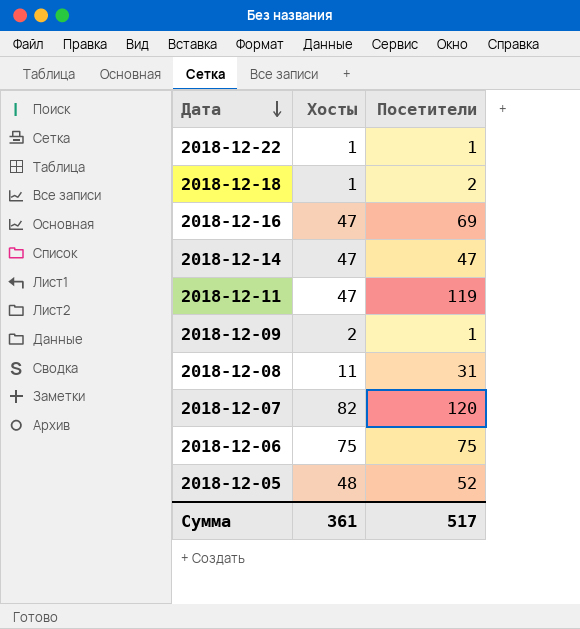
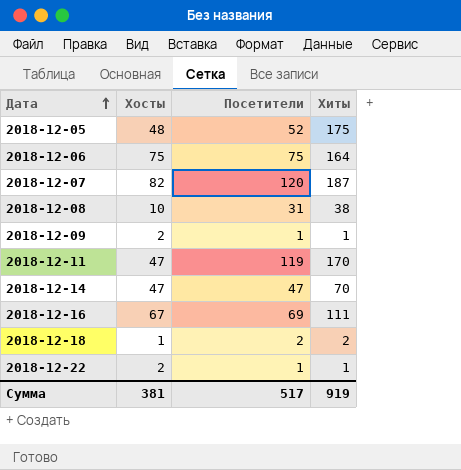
row order: Дата descending -> Дата ascending
column Хиты | position: none -> 4
2018-12-08 | Хосты: 11 -> 10
2018-12-16 | Хосты: 47 -> 67
2018-12-22 | Хосты: 1 -> 2
Сумма | Хосты: 361 -> 381

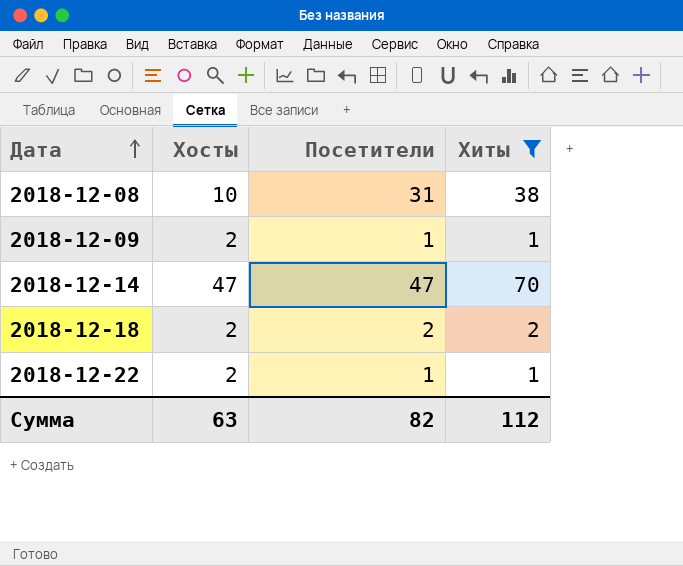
filter: none -> Хиты <= 70
2018-12-18 | Хосты: 1 -> 2
Сумма | Хосты: 381 -> 63
Сумма | Посетители: 517 -> 82
Сумма | Хиты: 919 -> 112

